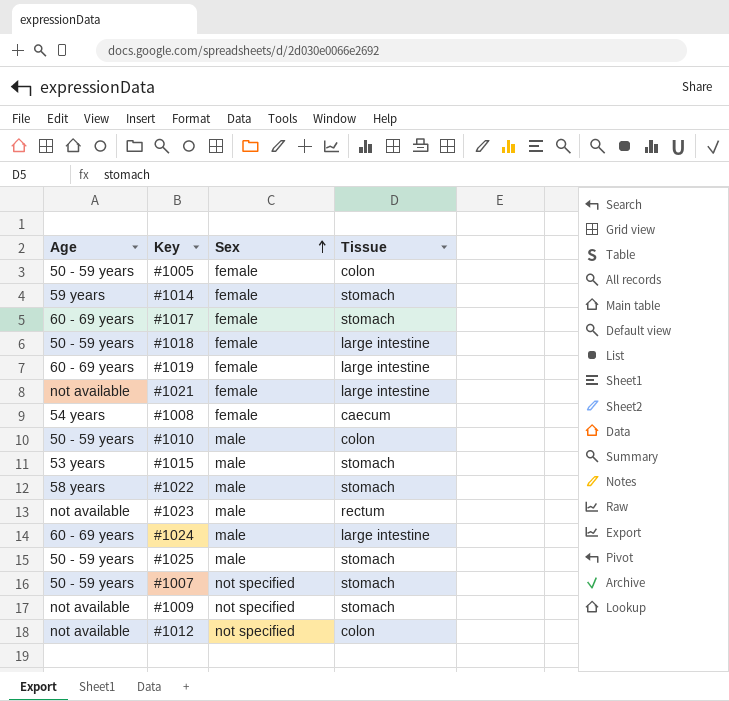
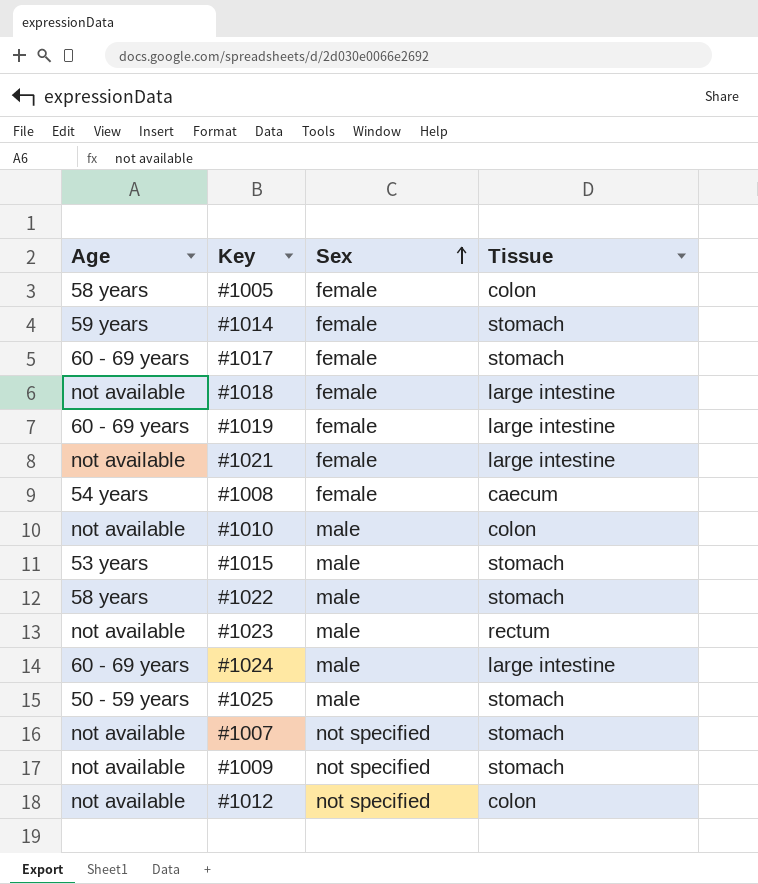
#1005 | Age: 50 - 59 years -> 58 years
#1018 | Age: 50 - 59 years -> not available
#1010 | Age: 50 - 59 years -> not available
#1007 | Age: 50 - 59 years -> not available

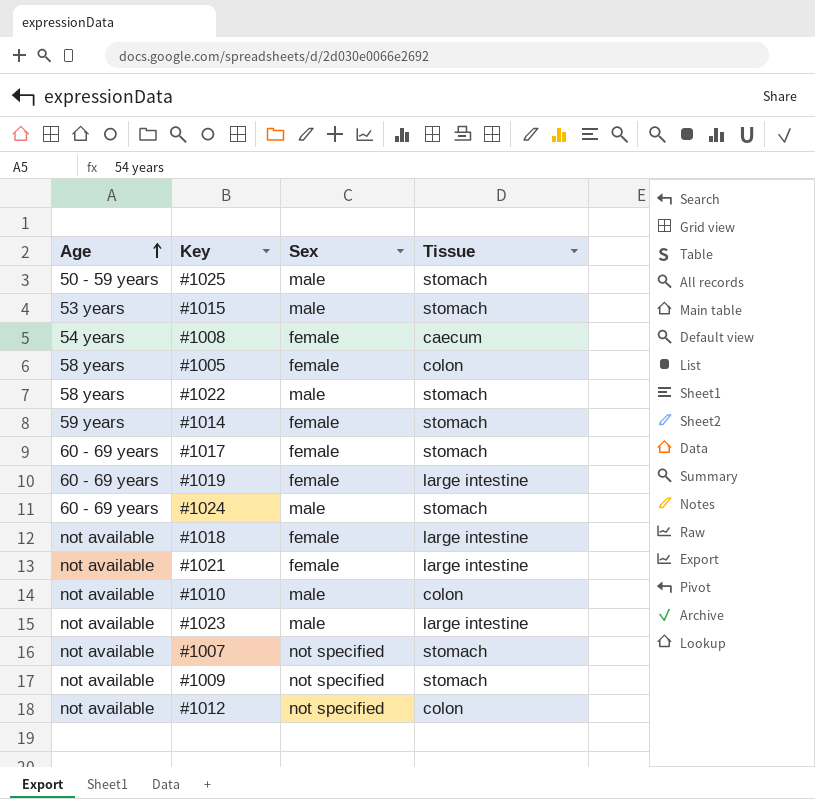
row order: Sex ascending -> Age ascending
#1024 | Tissue: large intestine -> stomach
#1023 | Tissue: rectum -> large intestine

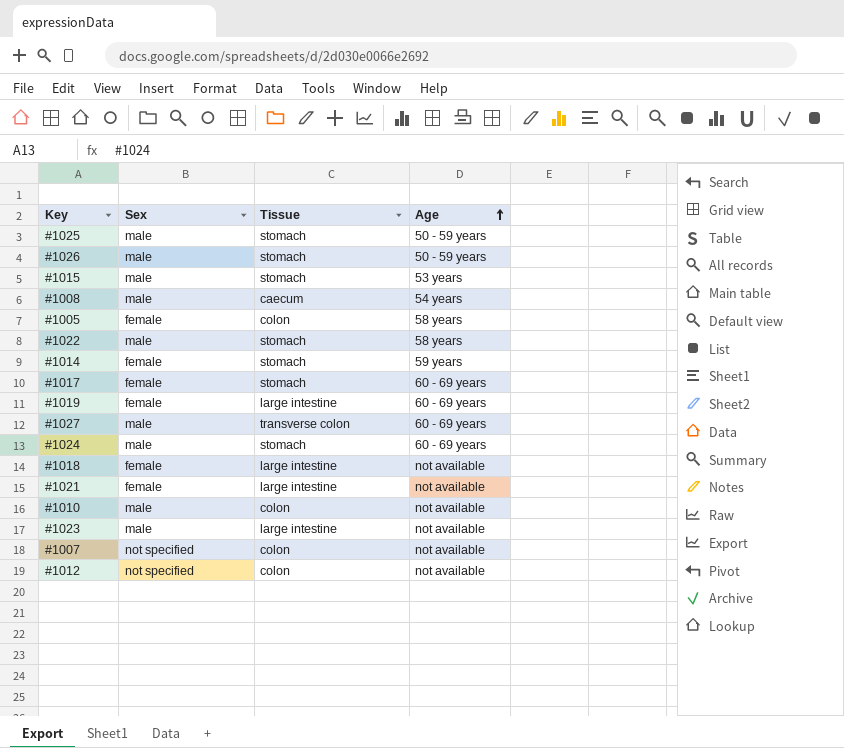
column Age | position: 1 -> 4
row #1009: not available | not specified | stomach -> none
row #1026: none -> male | stomach | 50 - 59 years
#1008 | Sex: female -> male
row #1027: none -> male | transverse colon | 60 - 69 years
#1007 | Tissue: stomach -> colon

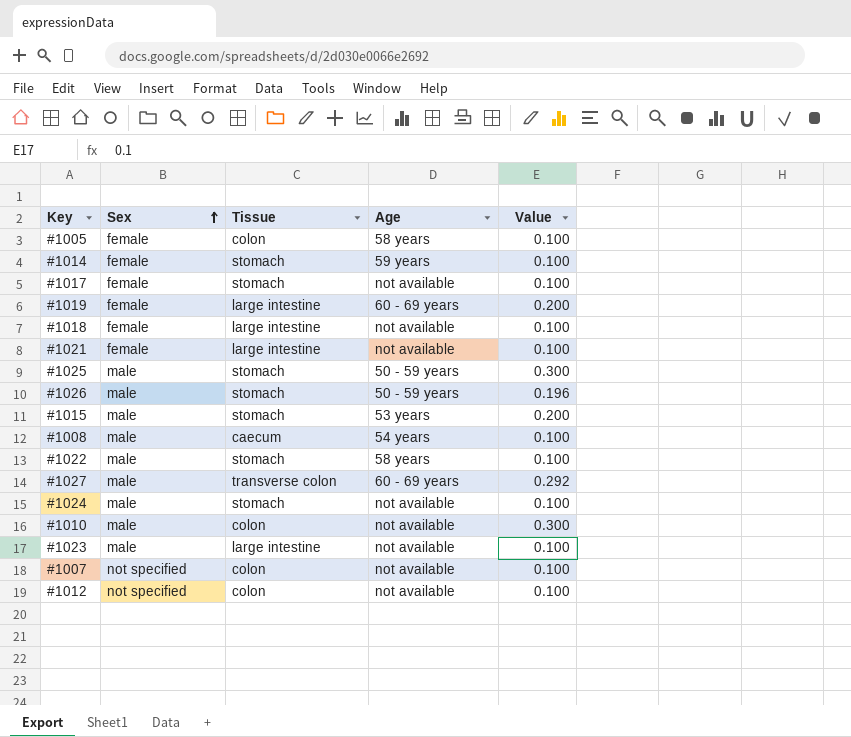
row order: Age ascending -> Sex ascending
column Value | position: none -> 5
#1017 | Age: 60 - 69 years -> not available
#1024 | Age: 60 - 69 years -> not available

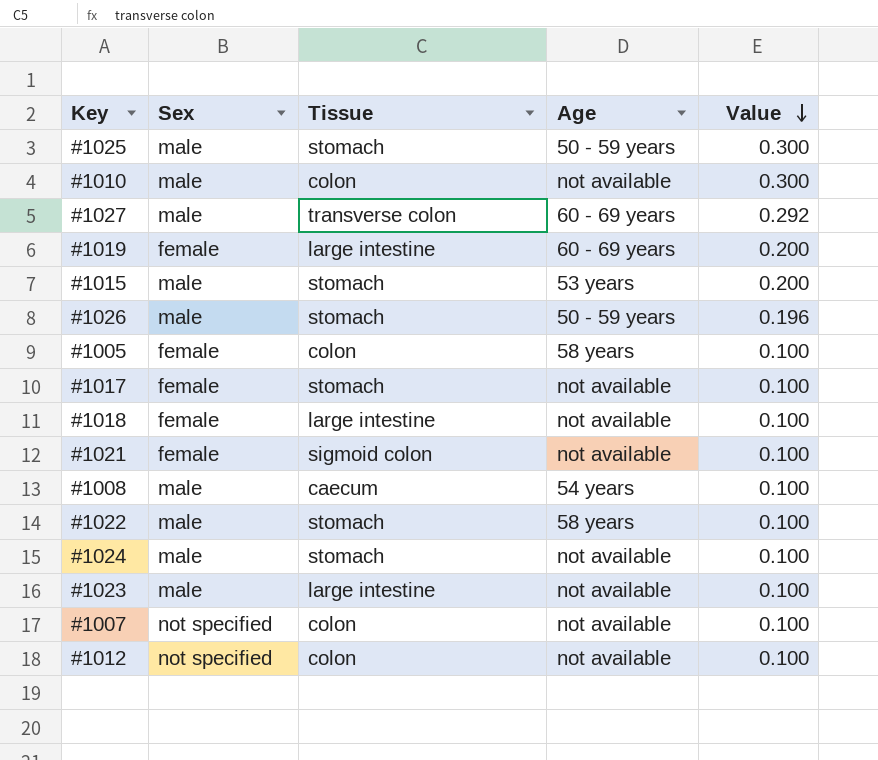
row order: Sex ascending -> Value descending
row #1014: female | stomach | 59 years | 0.100 -> none
#1021 | Tissue: large intestine -> sigmoid colon

